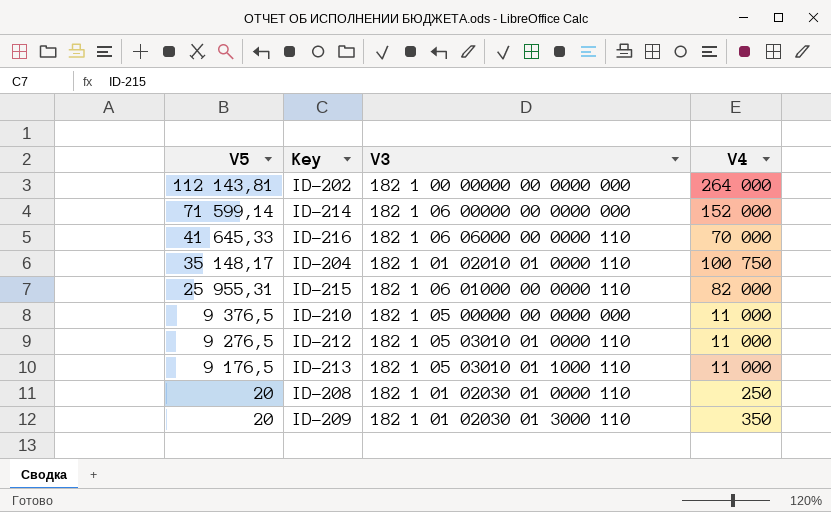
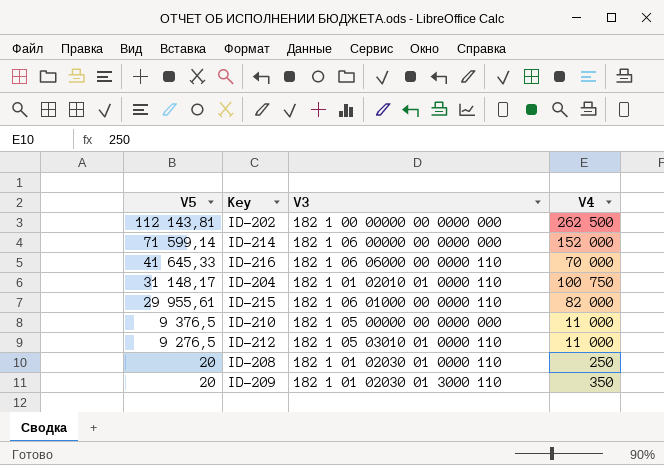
row ID-213: 9 176,5 | 182 1 05 03010 01 1000 110 | 11 000 -> none
ID-202 | V4: 264 000 -> 262 500
ID-204 | V5: 35 148,17 -> 31 148,17
ID-215 | V5: 25 955,31 -> 29 955,61

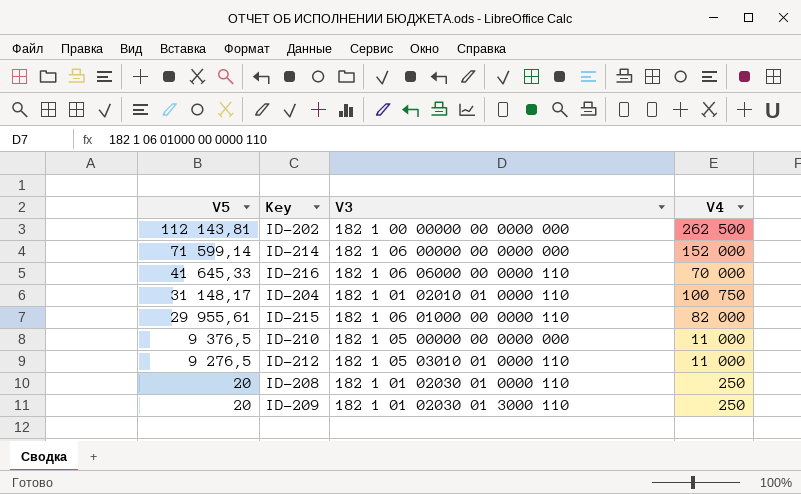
ID-209 | V4: 350 -> 250

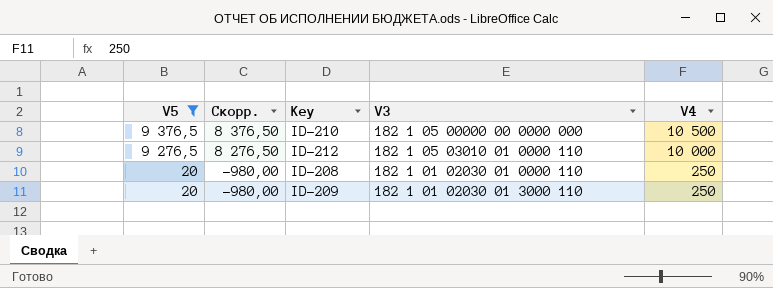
filter: none -> V5 <= 9 376,5
column Скорр. | formula: none -> [V5] - 1000
ID-210 | V4: 11 000 -> 10 500
ID-212 | V4: 11 000 -> 10 000

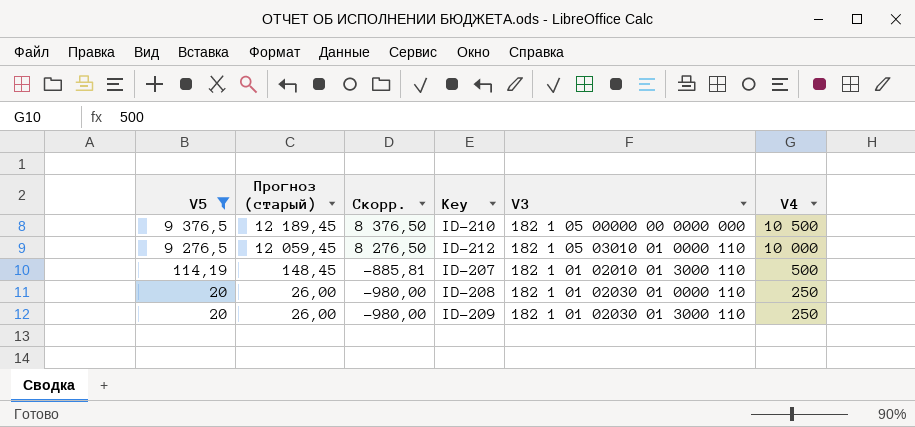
column Прогноз (старый) | formula: none -> [V5] * 1,3
row ID-207: none -> 114,19 | 148,45 | -885,81 | 182 1 01 02010 01 3000 110 | 500

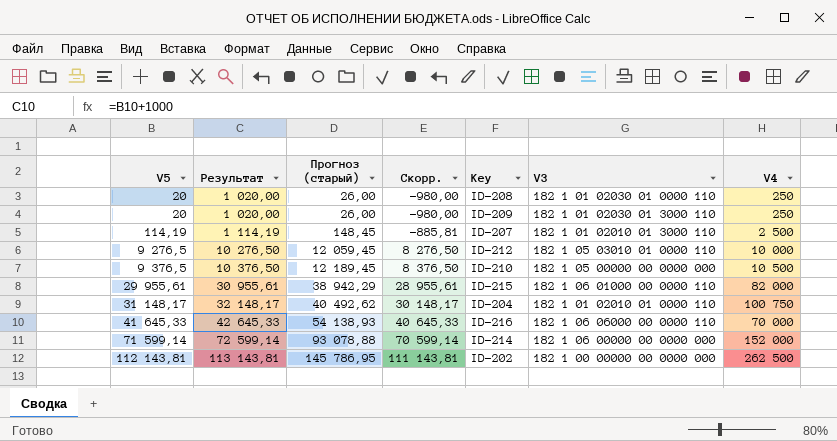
filter: V5 <= 9 376,5 -> none
row order: V5 descending -> V5 ascending
column Результат | formula: none -> [V5] + 1000
ID-207 | V4: 500 -> 2 500

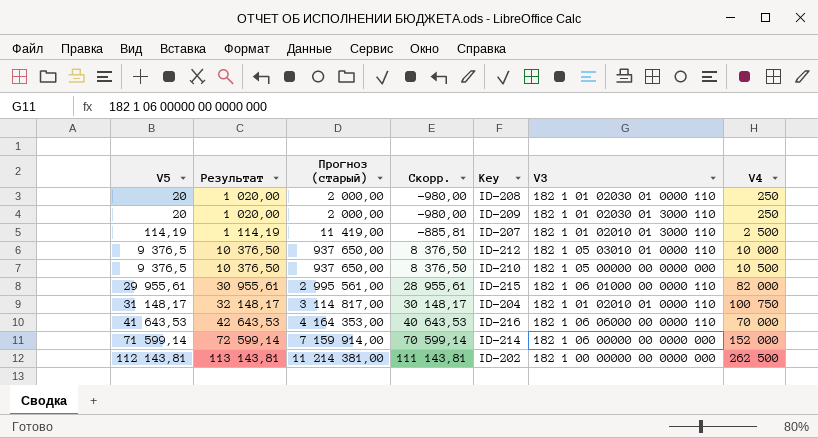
column Прогноз (старый) | formula: [V5] * 1,3 -> [V5] * 100
ID-212 | V5: 9 276,5 -> 9 376,5
ID-212 | Результат: 10 276,50 -> 10 376,50
ID-212 | Скорр.: 8 276,50 -> 8 376,50
ID-216 | V5: 41 645,33 -> 41 643,53
ID-216 | Результат: 42 645,33 -> 42 643,53
ID-216 | Скорр.: 40 645,33 -> 40 643,53

